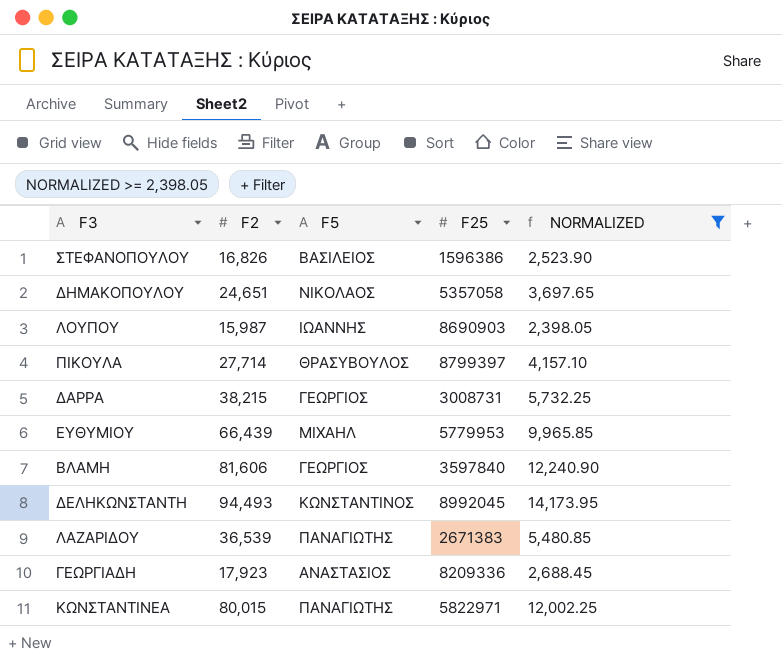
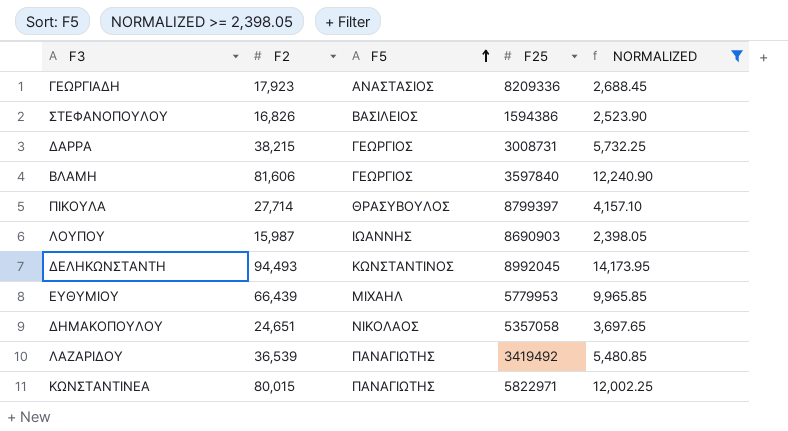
row order: none -> F5 ascending
ΣΤΕΦΑΝΟΠΟΥΛΟΥ | F25: 1596386 -> 1594386
ΛΑΖΑΡΙΔΟΥ | F25: 2671383 -> 3419492

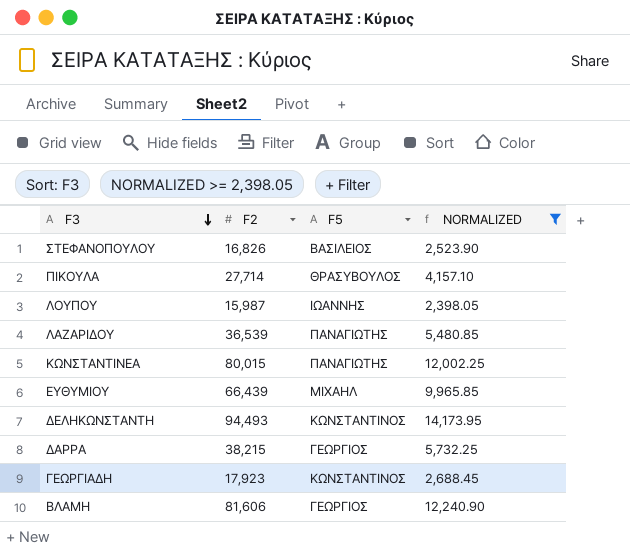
row order: F5 ascending -> F3 descending
column F25 | position: 4 -> none
row ΔΗΜΑΚΟΠΟΥΛΟΥ: 24,651 | ΝΙΚΟΛΑΟΣ | 5357058 | 3,697.65 -> none
ΓΕΩΡΓΙΑΔΗ | F5: ΑΝΑΣΤΑΣΙΟΣ -> ΚΩΝΣΤΑΝΤΙΝΟΣ

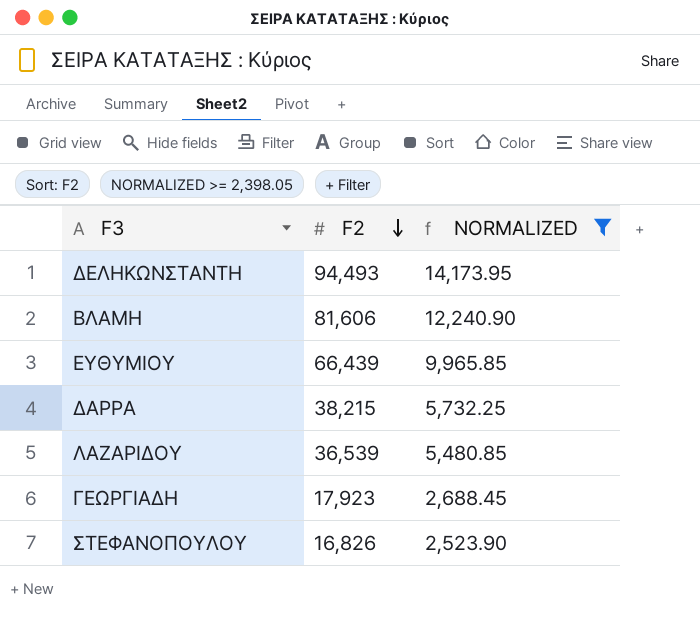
row order: F3 descending -> F2 descending
column F5 | position: 3 -> none
row ΠΙΚΟΥΛΑ: 27,714 | ΘΡΑΣΥΒΟΥΛΟΣ | 4,157.10 -> none
row ΛΟΥΠΟΥ: 15,987 | ΙΩΑΝΝΗΣ | 2,398.05 -> none
row ΚΩΝΣΤΑΝΤΙΝΕΑ: 80,015 | ΠΑΝΑΓΙΩΤΗΣ | 12,002.25 -> none

